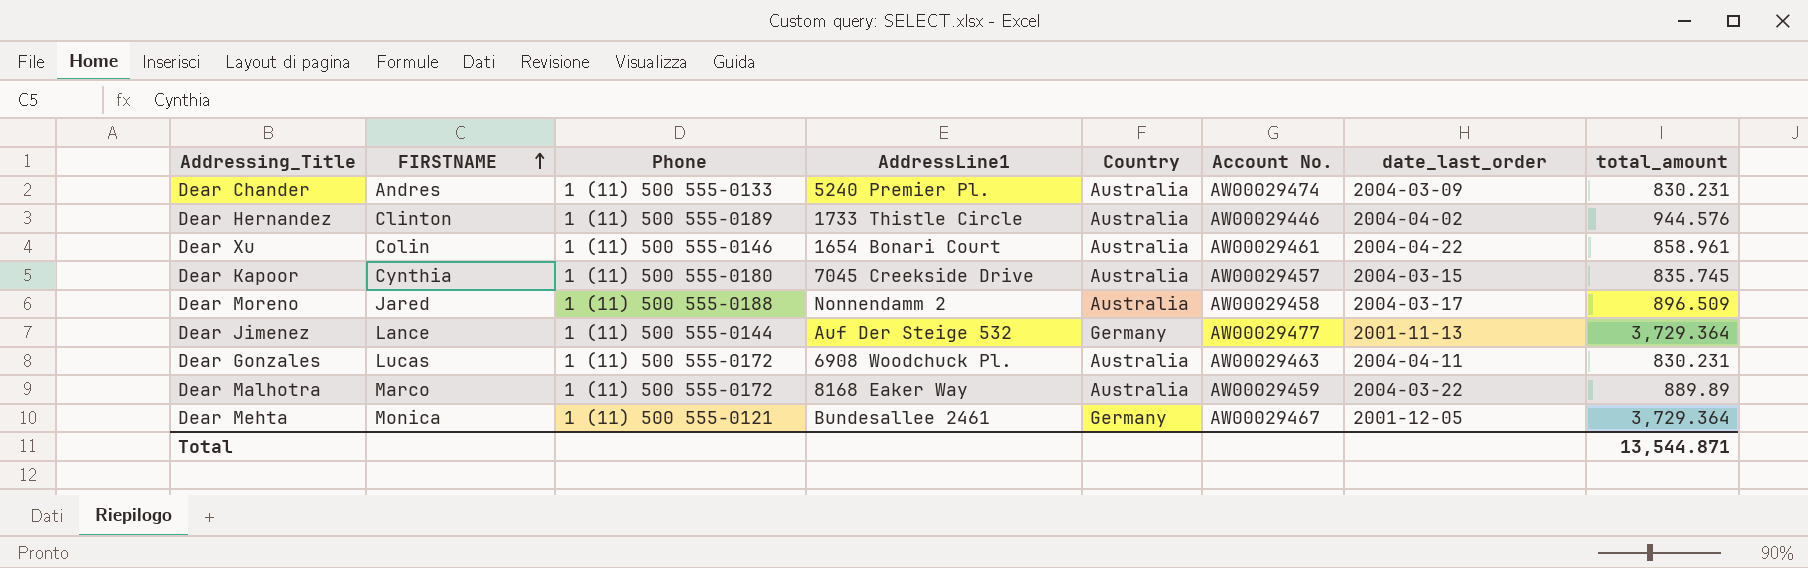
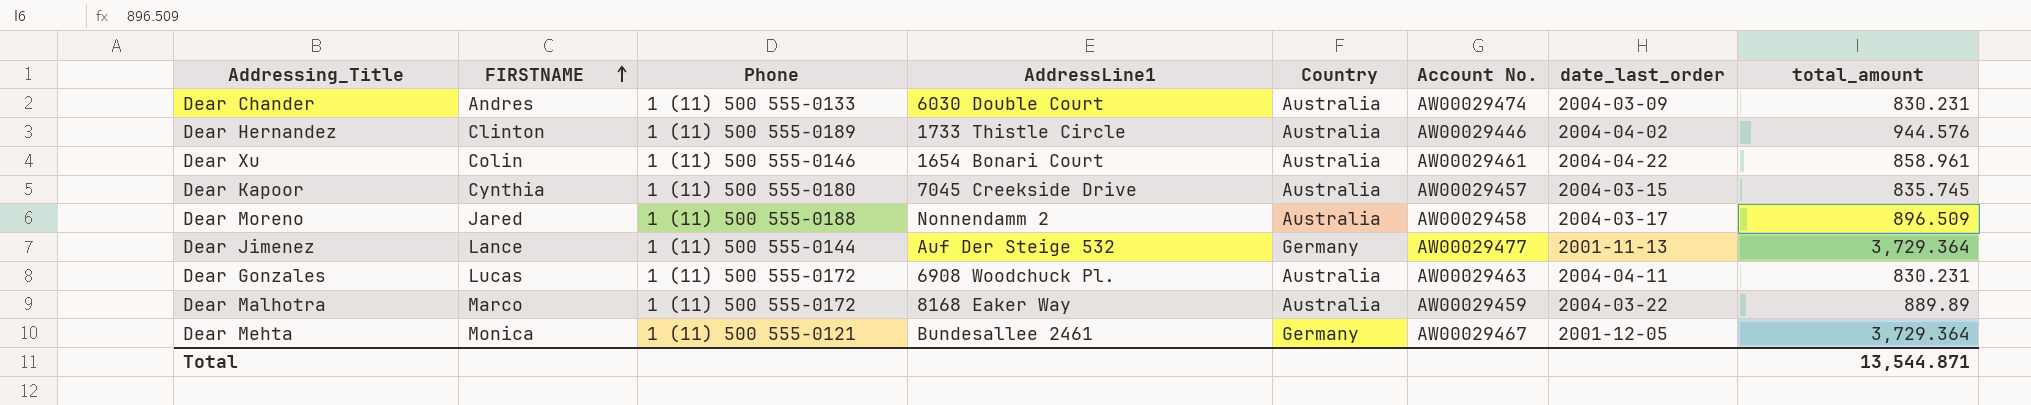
Dear Chander | AddressLine1: 5240 Premier Pl. -> 6030 Double Court

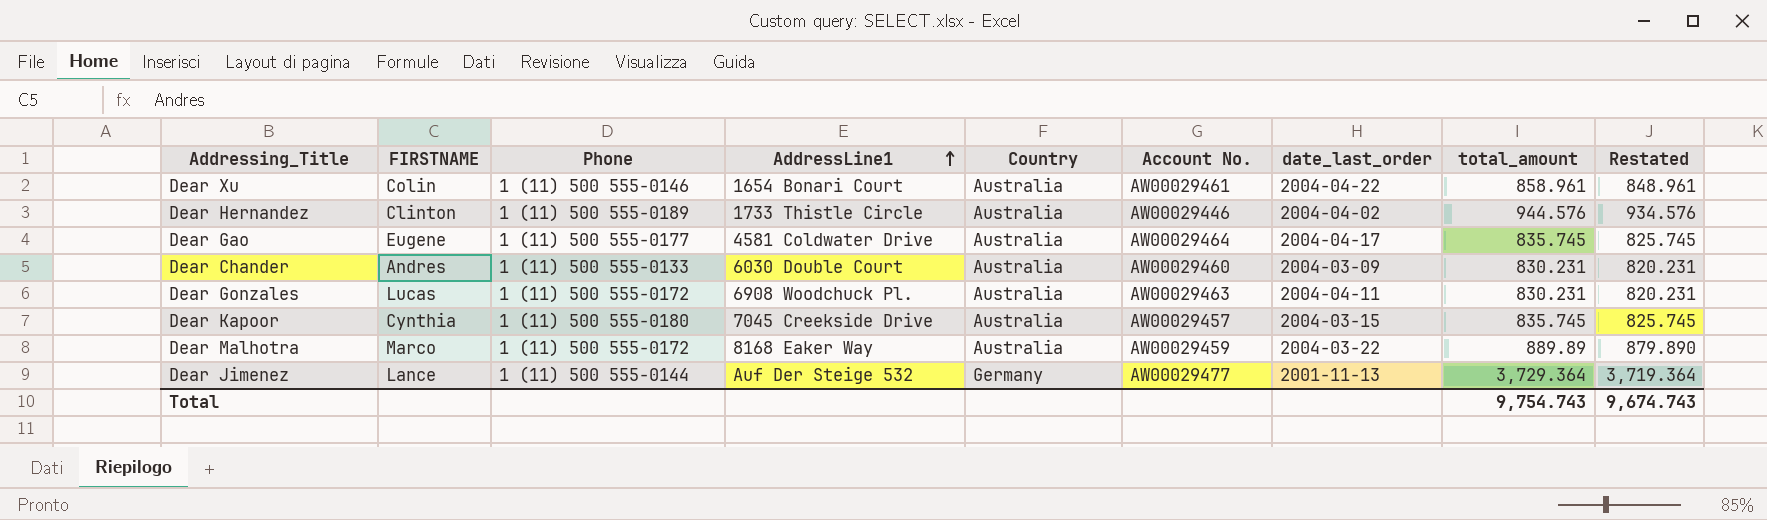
row order: FIRSTNAME ascending -> AddressLine1 ascending
column Restated | formula: none -> [total_amount] - 10
row Dear Moreno: Jared | 1 (11) 500 555-0188 | Nonnendamm 2 | Australia | AW00029458 | 2004-03-17 | 896.509 -> none
row Dear Mehta: Monica | 1 (11) 500 555-0121 | Bundesallee 2461 | Germany | AW00029467 | 2001-12-05 | 3,729.364 -> none
row Dear Gao: none -> Eugene | 1 (11) 500 555-0177 | 4581 Coldwater Drive | Australia | AW00029464 | 2004-04-17 | 835.745 | 825.745
Dear Chander | Account No.: AW00029474 -> AW00029460
Total | total_amount: 13,544.871 -> 9,754.743

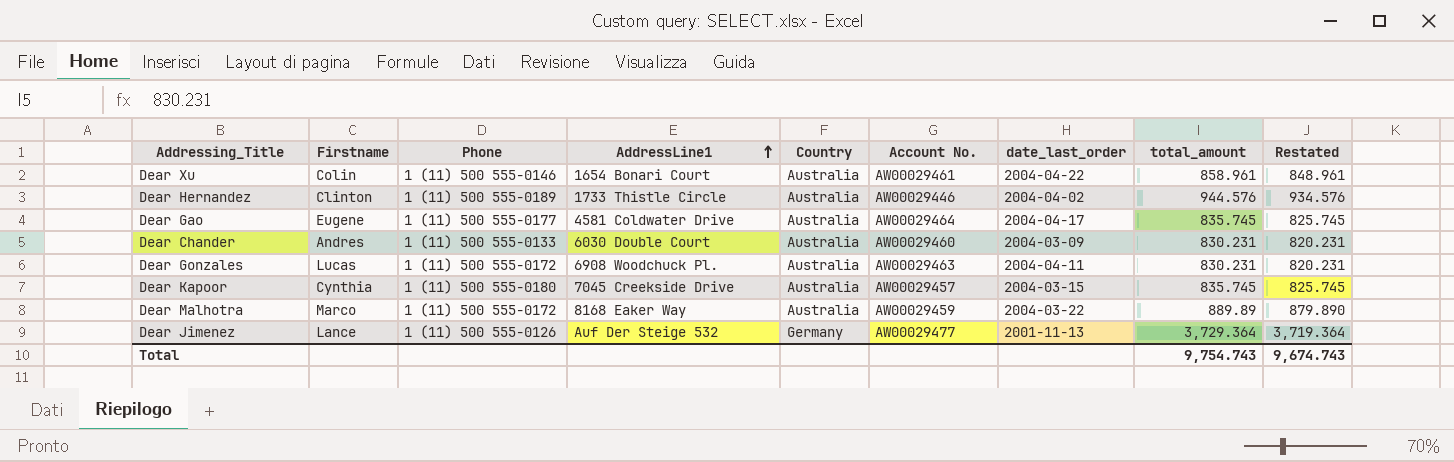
column name: FIRSTNAME -> Firstname
Dear Jimenez | Phone: 1 (11) 500 555-0144 -> 1 (11) 500 555-0126

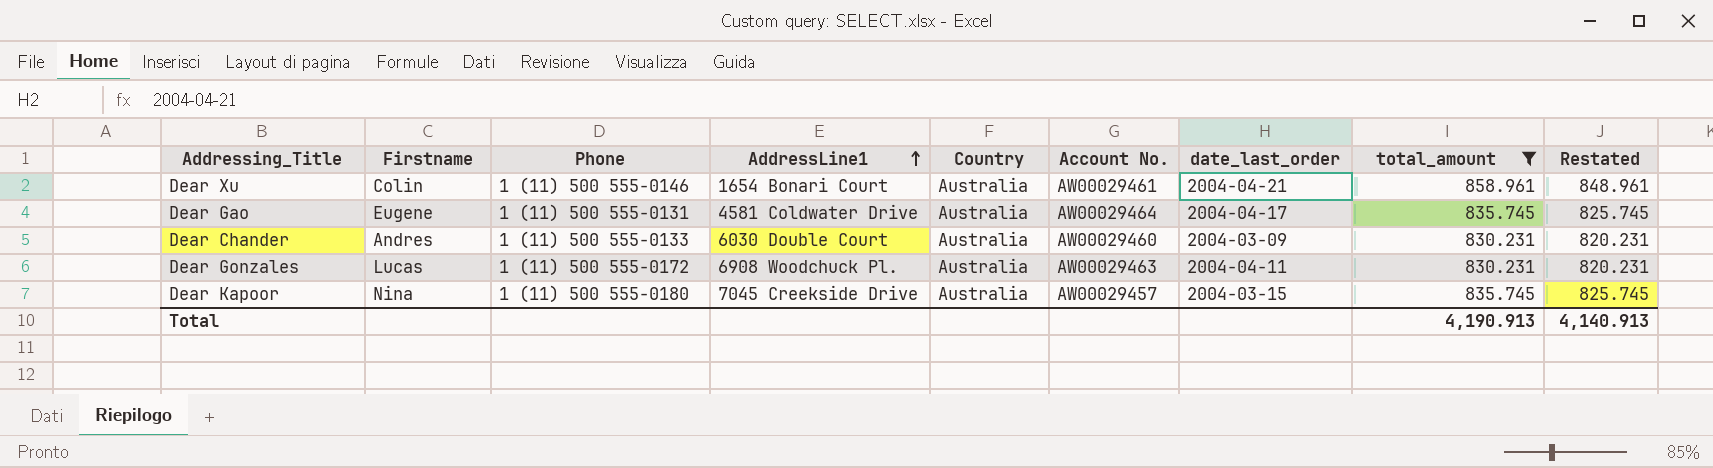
filter: none -> total_amount <= 858.961
Dear Xu | date_last_order: 2004-04-22 -> 2004-04-21
Dear Gao | Phone: 1 (11) 500 555-0177 -> 1 (11) 500 555-0131
Dear Kapoor | Firstname: Cynthia -> Nina
Total | total_amount: 9,754.743 -> 4,190.913
Total | Restated: 9,674.743 -> 4,140.913

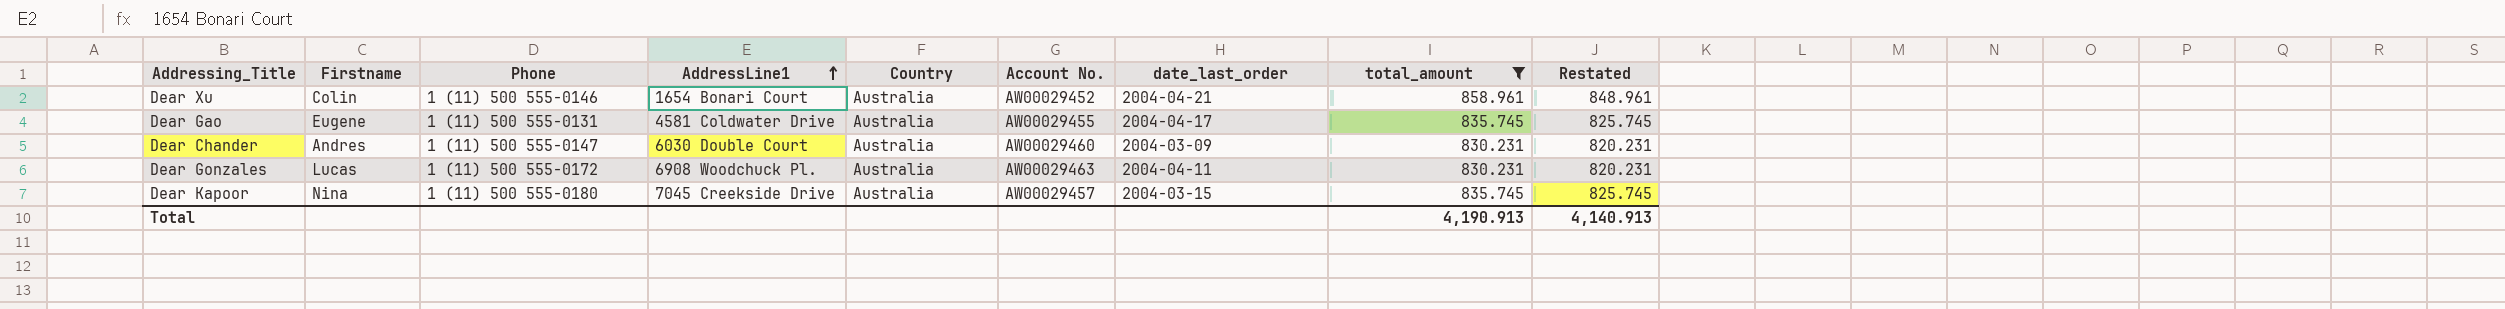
Dear Xu | Account No.: AW00029461 -> AW00029452
Dear Gao | Account No.: AW00029464 -> AW00029455
Dear Chander | Phone: 1 (11) 500 555-0133 -> 1 (11) 500 555-0147

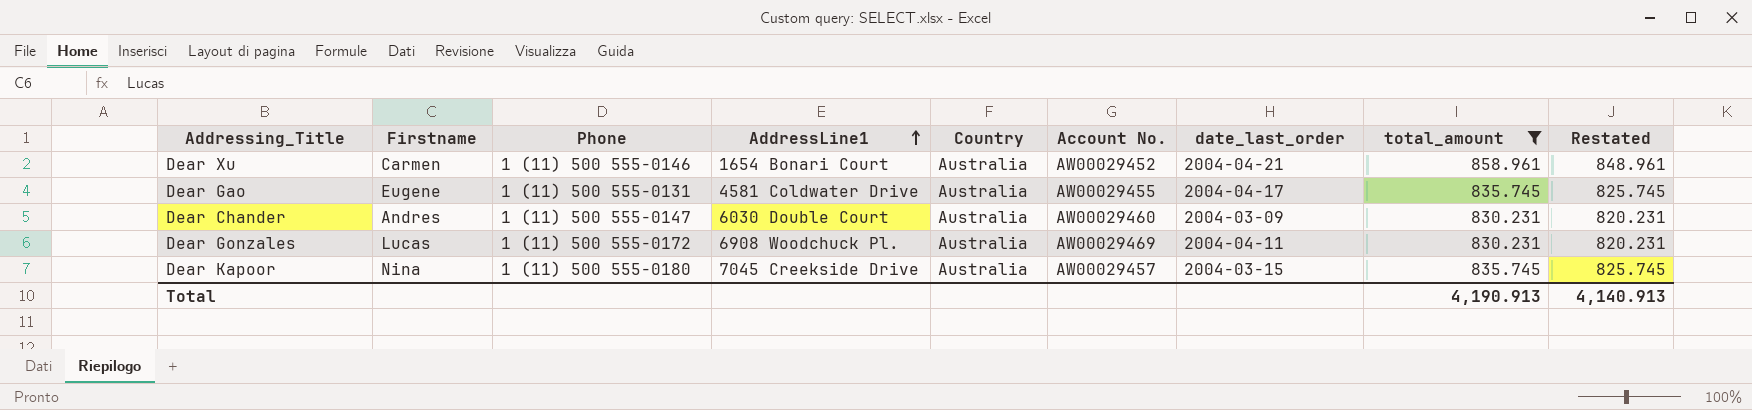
Dear Xu | Firstname: Colin -> Carmen
Dear Gonzales | Account No.: AW00029463 -> AW00029469

